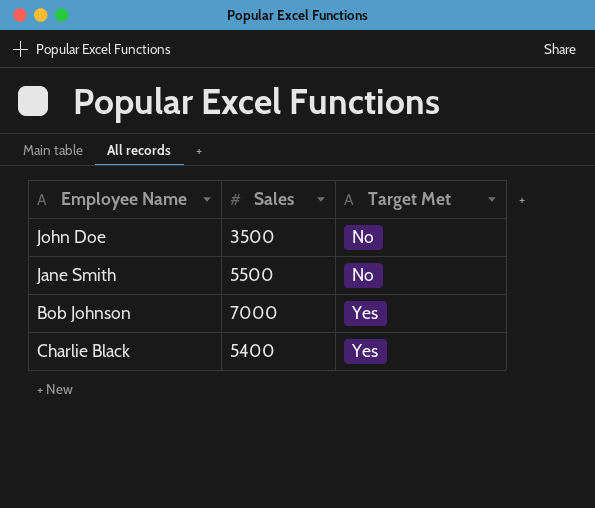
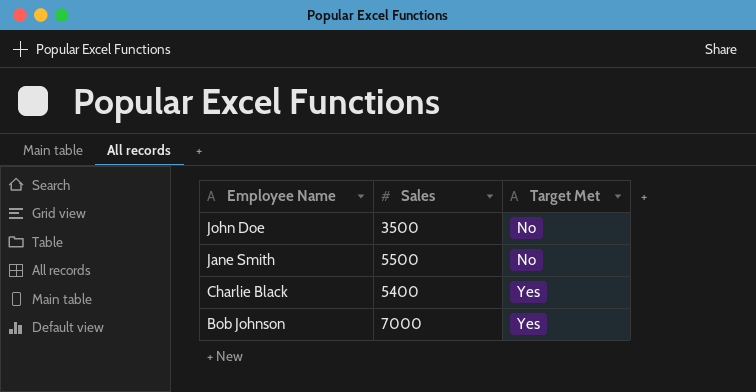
row order: Target Met ascending -> Employee Name descending

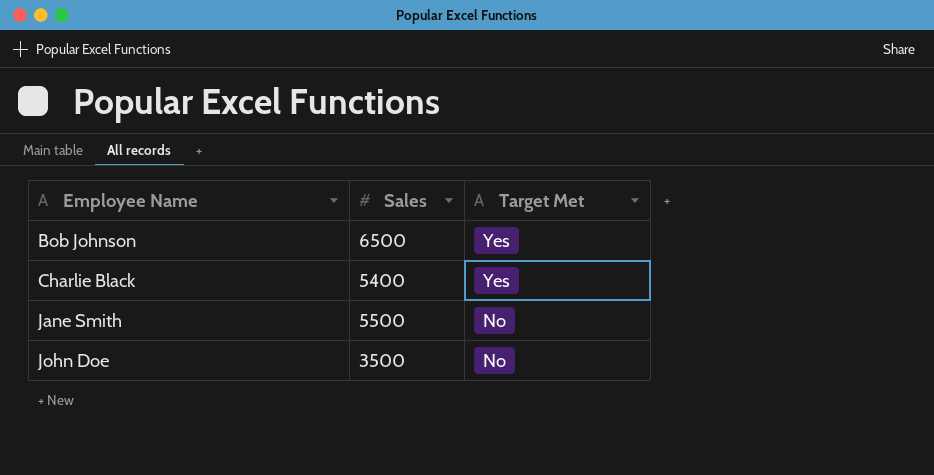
row order: Employee Name descending -> Employee Name ascending
Bob Johnson | Sales: 7000 -> 6500

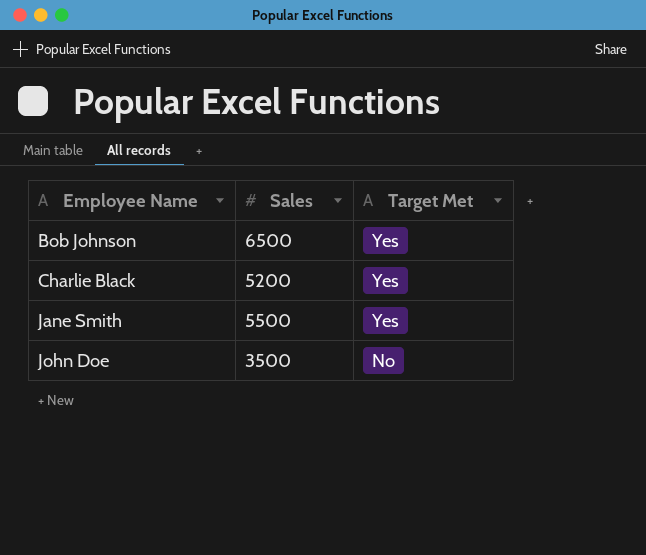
Charlie Black | Sales: 5400 -> 5200
Jane Smith | Target Met: No -> Yes

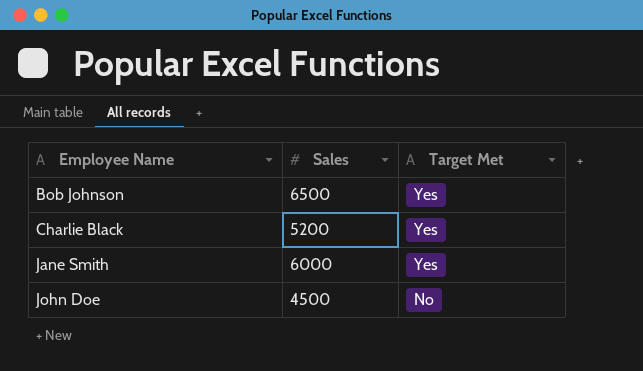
Jane Smith | Sales: 5500 -> 6000
John Doe | Sales: 3500 -> 4500

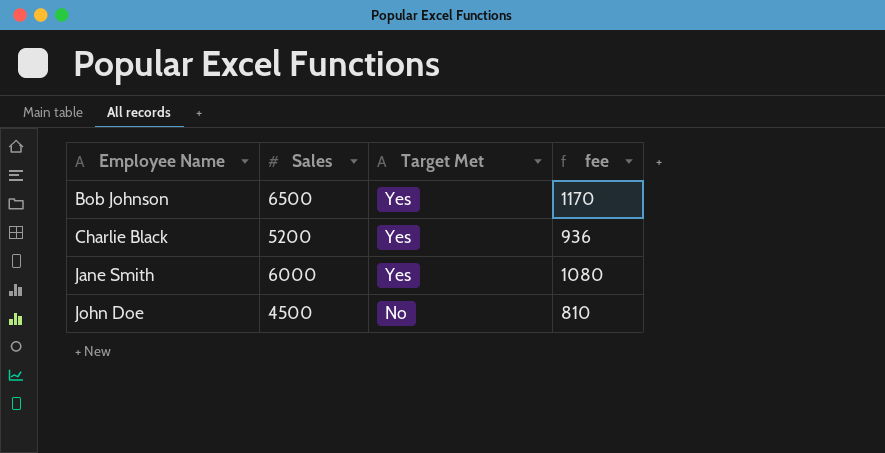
column fee | formula: none -> [Sales] * 0.18

